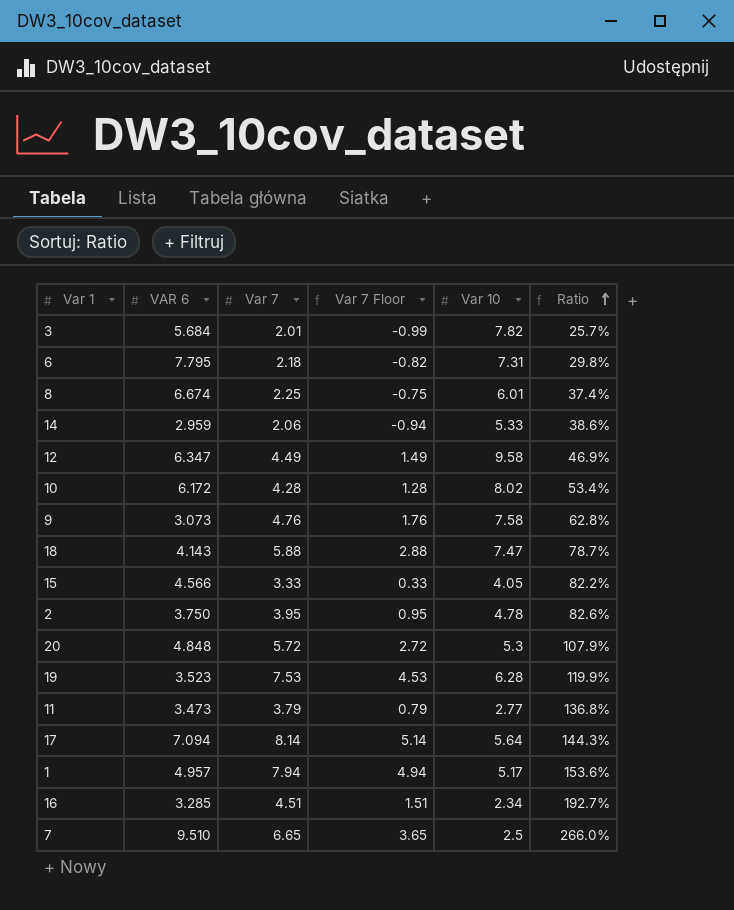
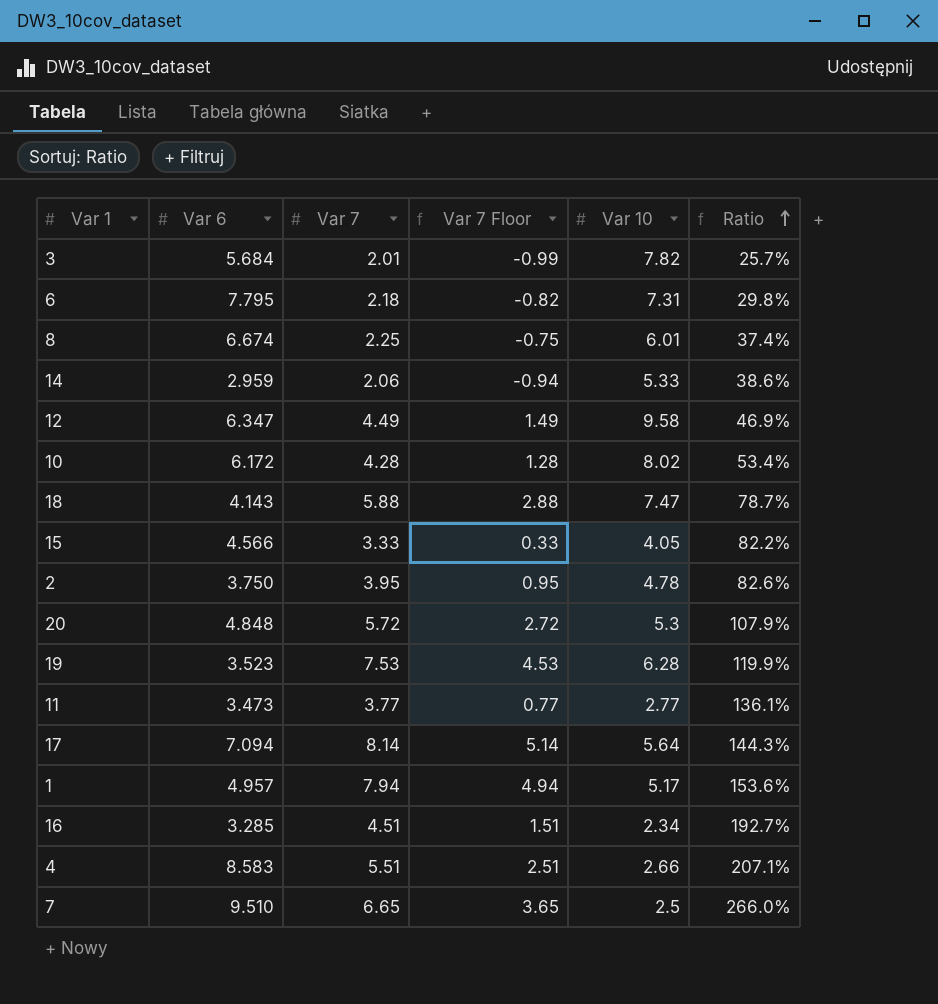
column name: VAR 6 -> Var 6
row 9: 3.073 | 4.76 | 1.76 | 7.58 | 62.8% -> none
11 | Var 7: 3.79 -> 3.77
11 | Var 7 Floor: 0.79 -> 0.77
11 | Ratio: 136.8% -> 136.1%
row 4: none -> 8.583 | 5.51 | 2.51 | 2.66 | 207.1%

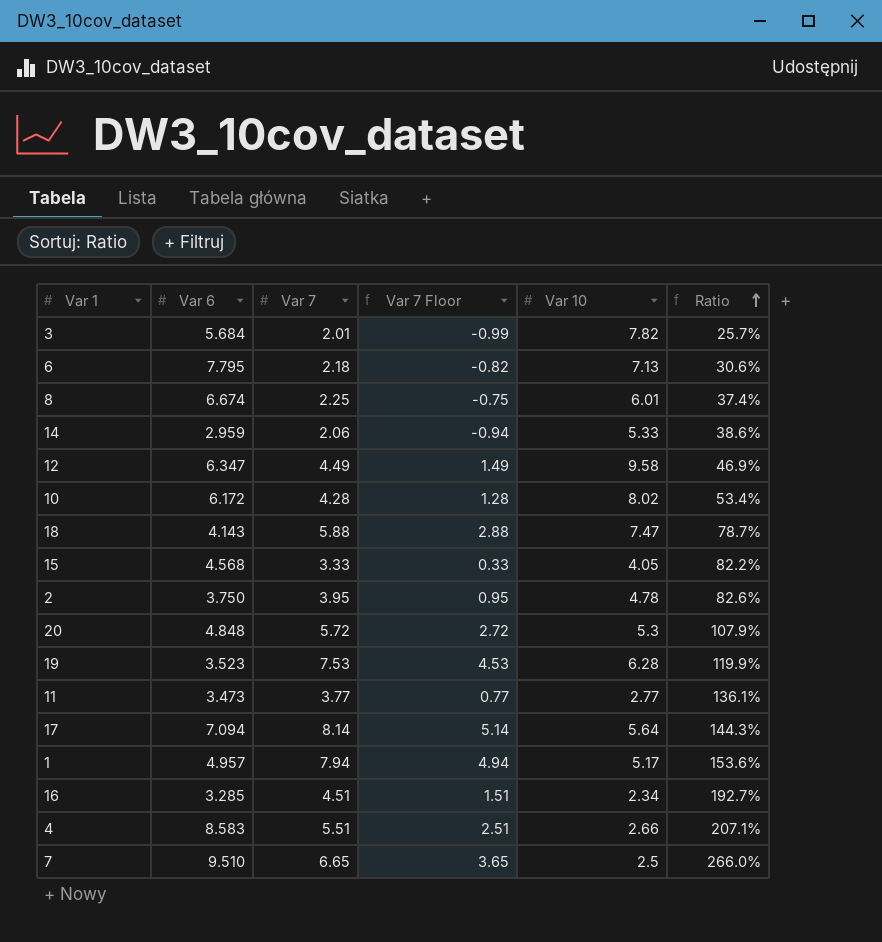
6 | Var 10: 7.31 -> 7.13
6 | Ratio: 29.8% -> 30.6%
15 | Var 6: 4.566 -> 4.568

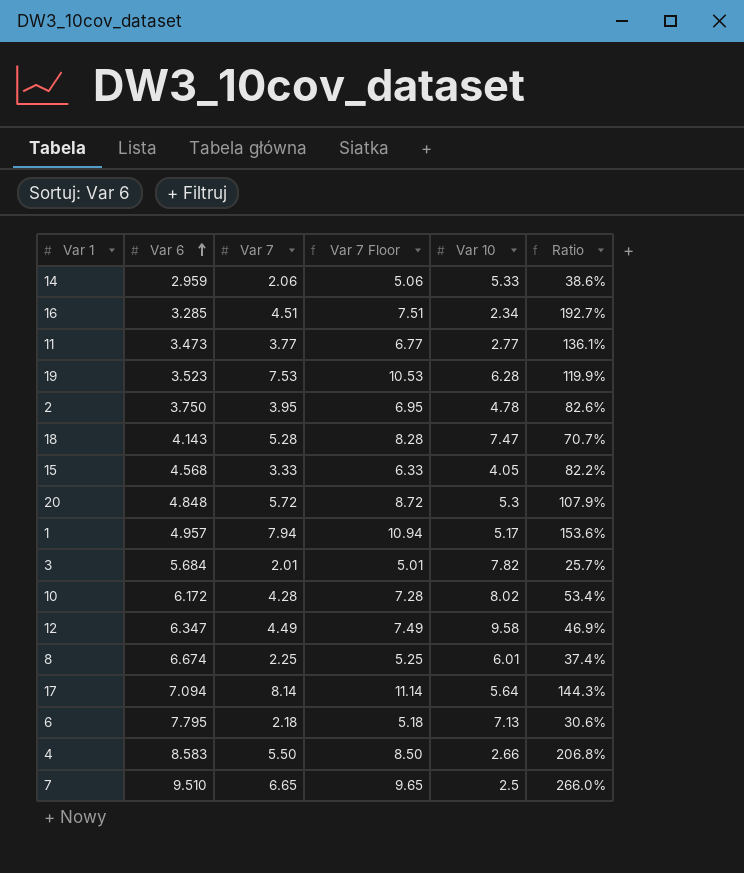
row order: Ratio ascending -> Var 6 ascending
column Var 7 Floor | formula: [Var 7] - 3 -> [Var 7] + 3
18 | Var 7: 5.88 -> 5.28
18 | Ratio: 78.7% -> 70.7%
4 | Var 7: 5.51 -> 5.50
4 | Ratio: 207.1% -> 206.8%

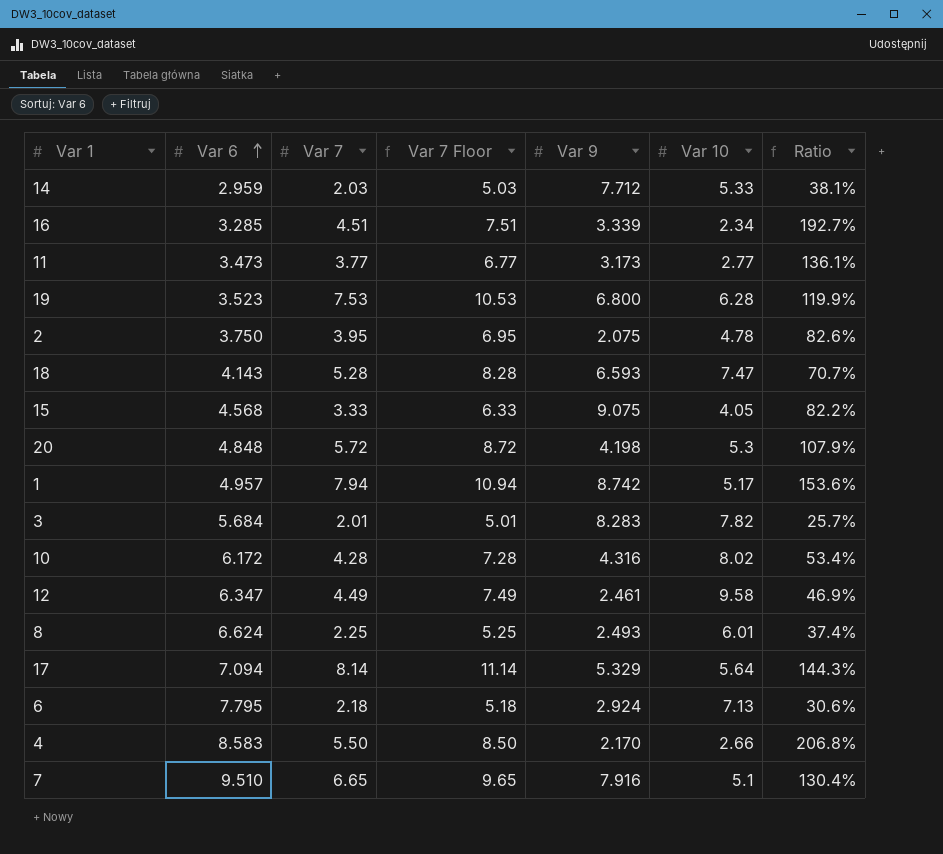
column Var 9 | position: none -> 5
14 | Var 7: 2.06 -> 2.03
14 | Var 7 Floor: 5.06 -> 5.03
14 | Ratio: 38.6% -> 38.1%
8 | Var 6: 6.674 -> 6.624
7 | Var 10: 2.5 -> 5.1
7 | Ratio: 266.0% -> 130.4%

